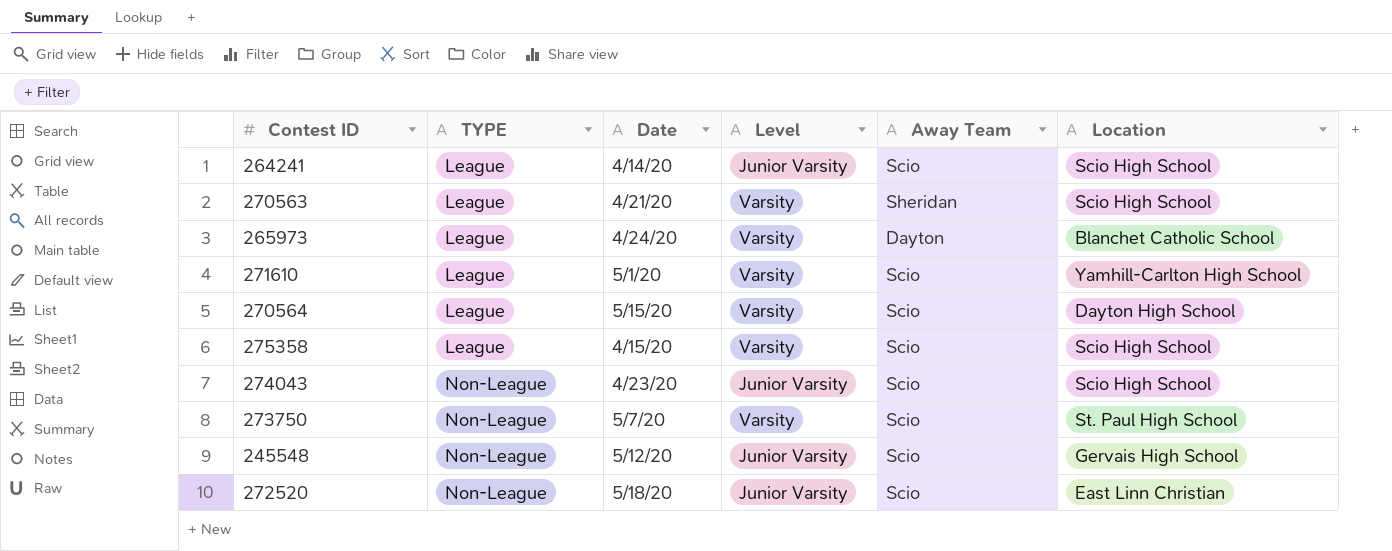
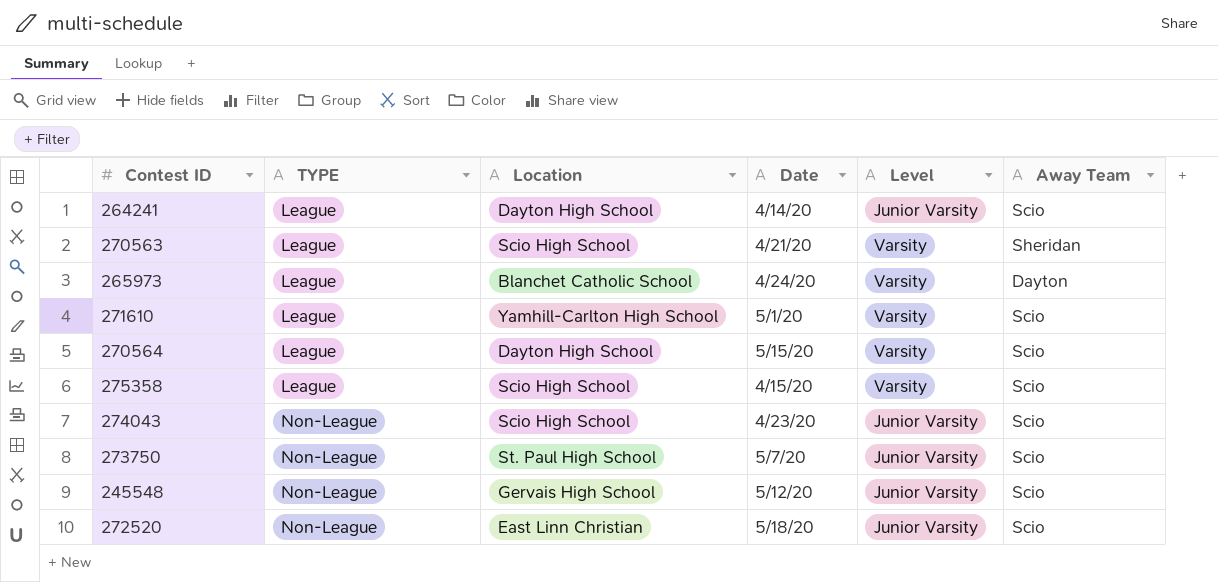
column Location | position: 6 -> 3
264241 | Location: Scio High School -> Dayton High School
273750 | Level: Varsity -> Junior Varsity

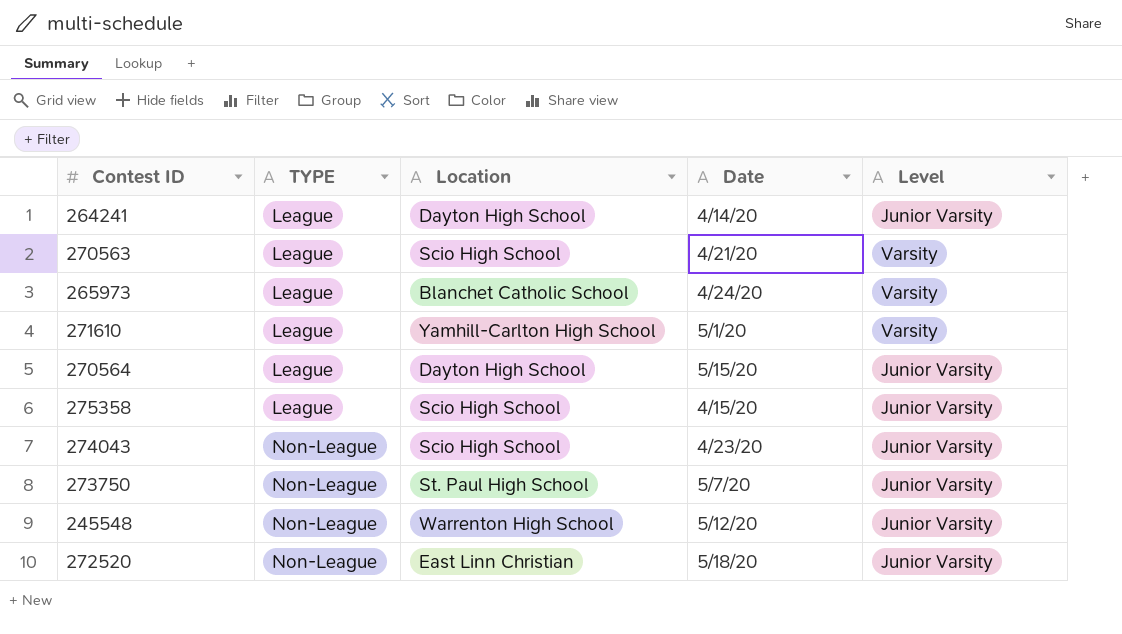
column Away Team | position: 6 -> none
270564 | Level: Varsity -> Junior Varsity
275358 | Level: Varsity -> Junior Varsity
245548 | Location: Gervais High School -> Warrenton High School

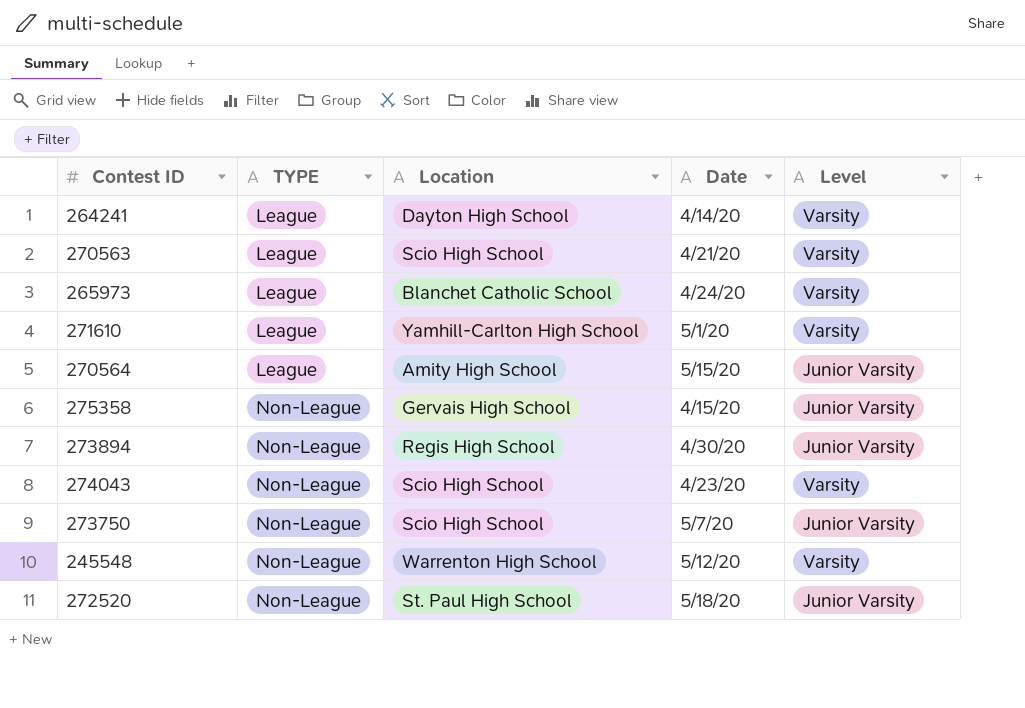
264241 | Level: Junior Varsity -> Varsity
270564 | Location: Dayton High School -> Amity High School
275358 | TYPE: League -> Non-League
275358 | Location: Scio High School -> Gervais High School
row 273894: none -> Non-League | Regis High School | 4/30/20 | Junior Varsity
274043 | Level: Junior Varsity -> Varsity
273750 | Location: St. Paul High School -> Scio High School
245548 | Level: Junior Varsity -> Varsity
272520 | Location: East Linn Christian -> St. Paul High School

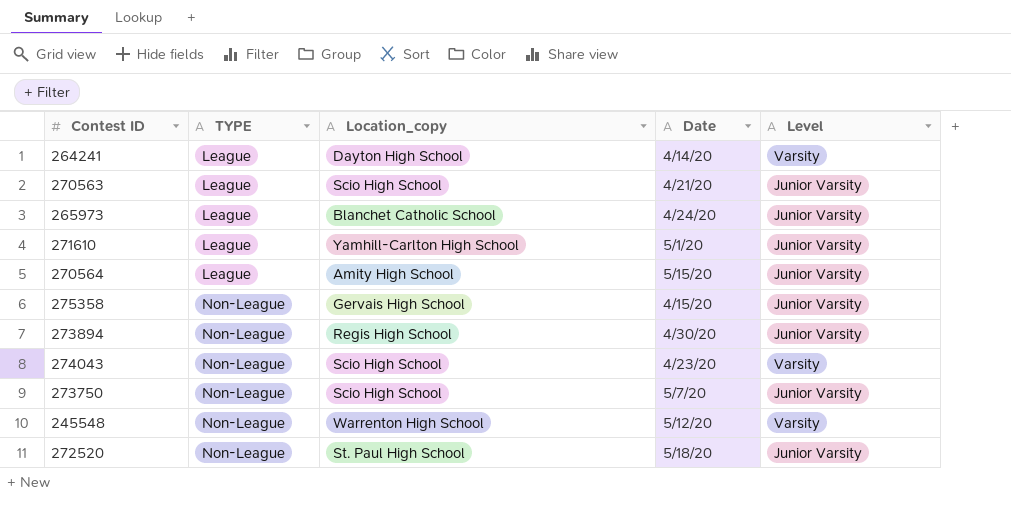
column name: Location -> Location_copy
270563 | Level: Varsity -> Junior Varsity
265973 | Level: Varsity -> Junior Varsity
271610 | Level: Varsity -> Junior Varsity

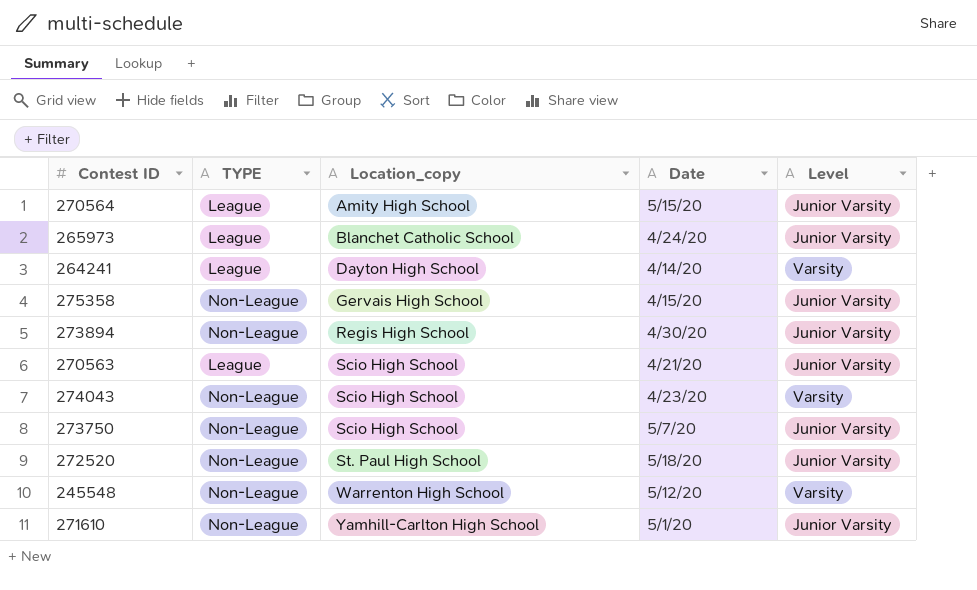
row order: TYPE ascending -> Location_copy ascending
271610 | TYPE: League -> Non-League

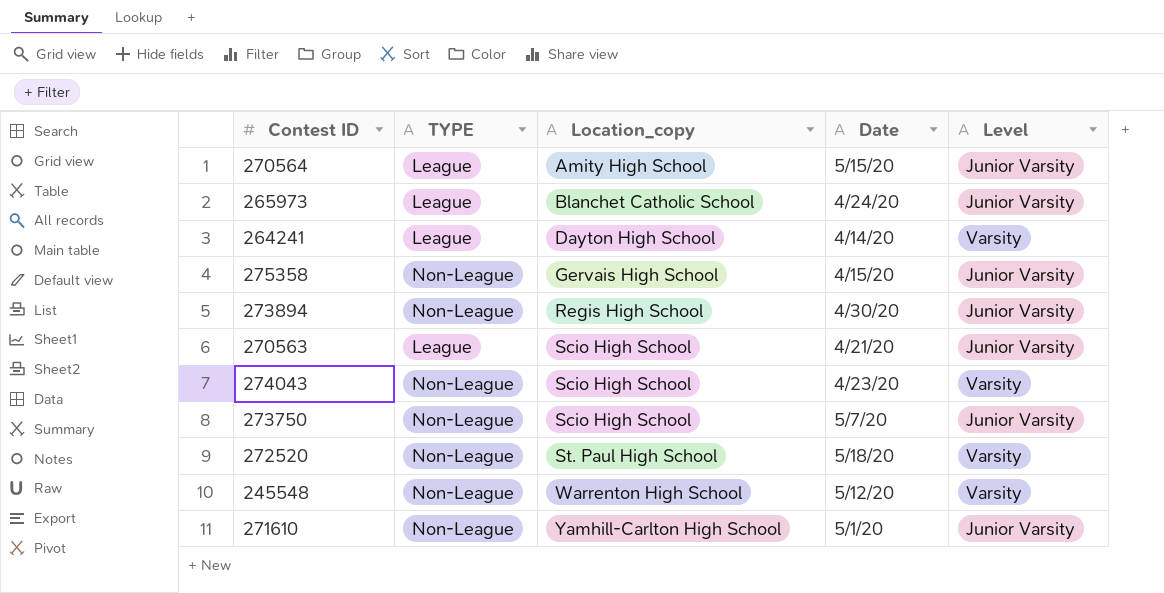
272520 | Level: Junior Varsity -> Varsity

